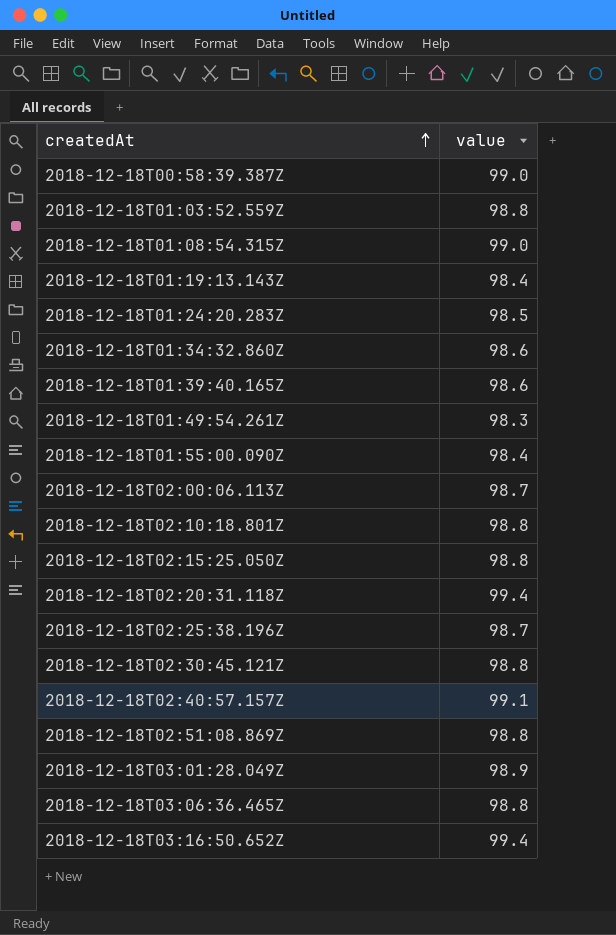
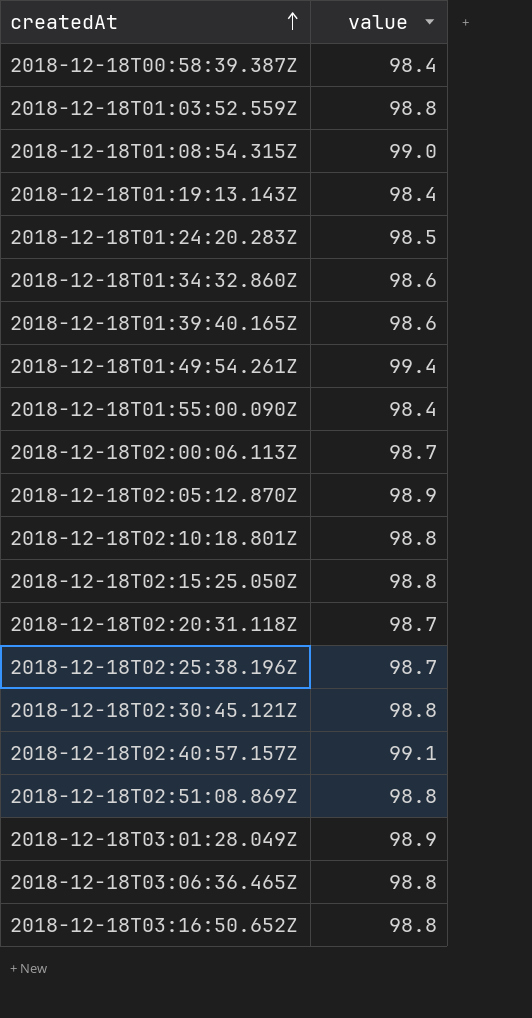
2018-12-18T00:58:39.387Z | value: 99.0 -> 98.4
2018-12-18T01:49:54.261Z | value: 98.3 -> 99.4
row 2018-12-18T02:05:12.870Z: none -> 98.9
2018-12-18T02:20:31.118Z | value: 99.4 -> 98.7
2018-12-18T03:16:50.652Z | value: 99.4 -> 98.8

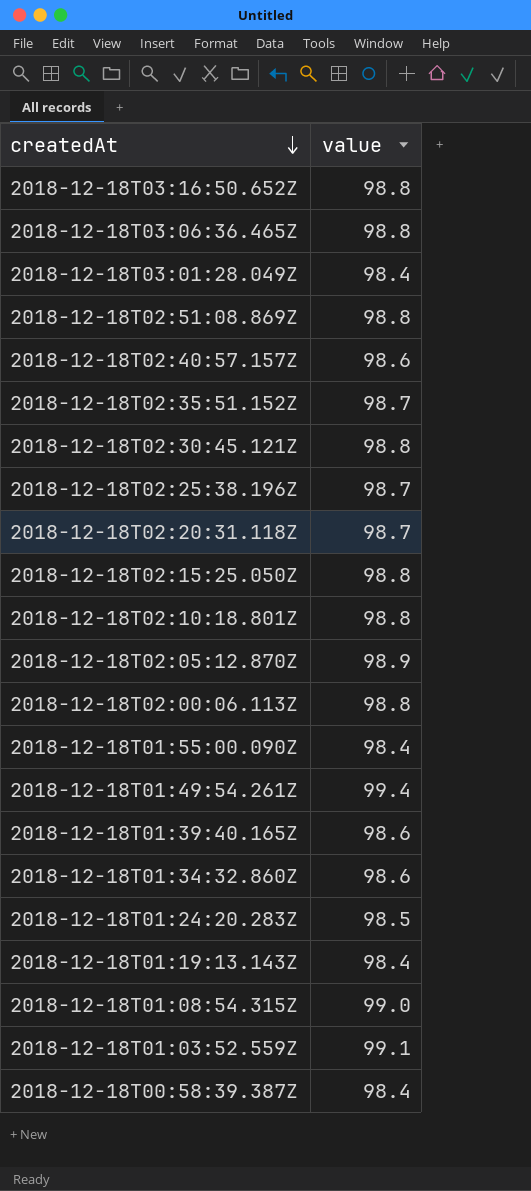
row order: createdAt ascending -> createdAt descending
2018-12-18T03:01:28.049Z | value: 98.9 -> 98.4
2018-12-18T02:40:57.157Z | value: 99.1 -> 98.6
row 2018-12-18T02:35:51.152Z: none -> 98.7
2018-12-18T02:00:06.113Z | value: 98.7 -> 98.8
2018-12-18T01:03:52.559Z | value: 98.8 -> 99.1

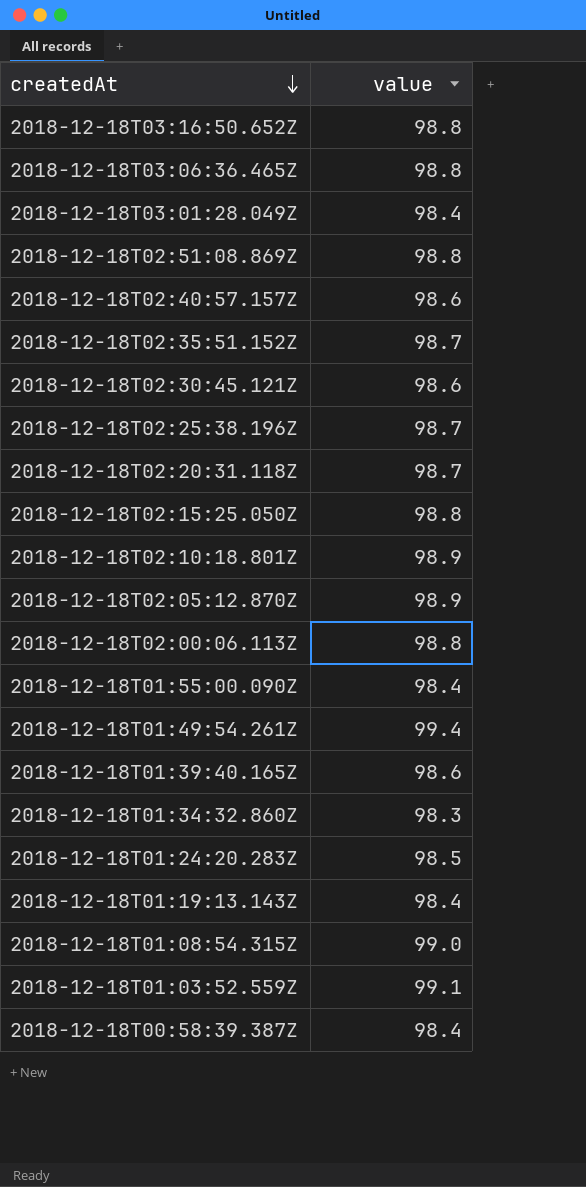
2018-12-18T02:30:45.121Z | value: 98.8 -> 98.6
2018-12-18T02:10:18.801Z | value: 98.8 -> 98.9
2018-12-18T01:34:32.860Z | value: 98.6 -> 98.3

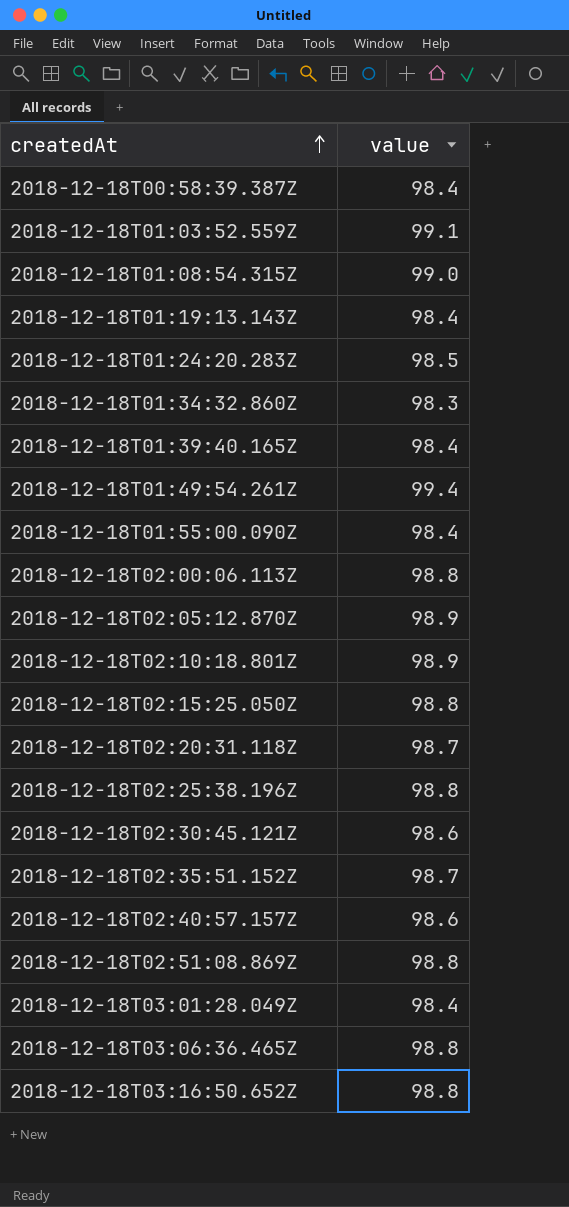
row order: createdAt descending -> createdAt ascending
2018-12-18T01:39:40.165Z | value: 98.6 -> 98.4
2018-12-18T02:25:38.196Z | value: 98.7 -> 98.8

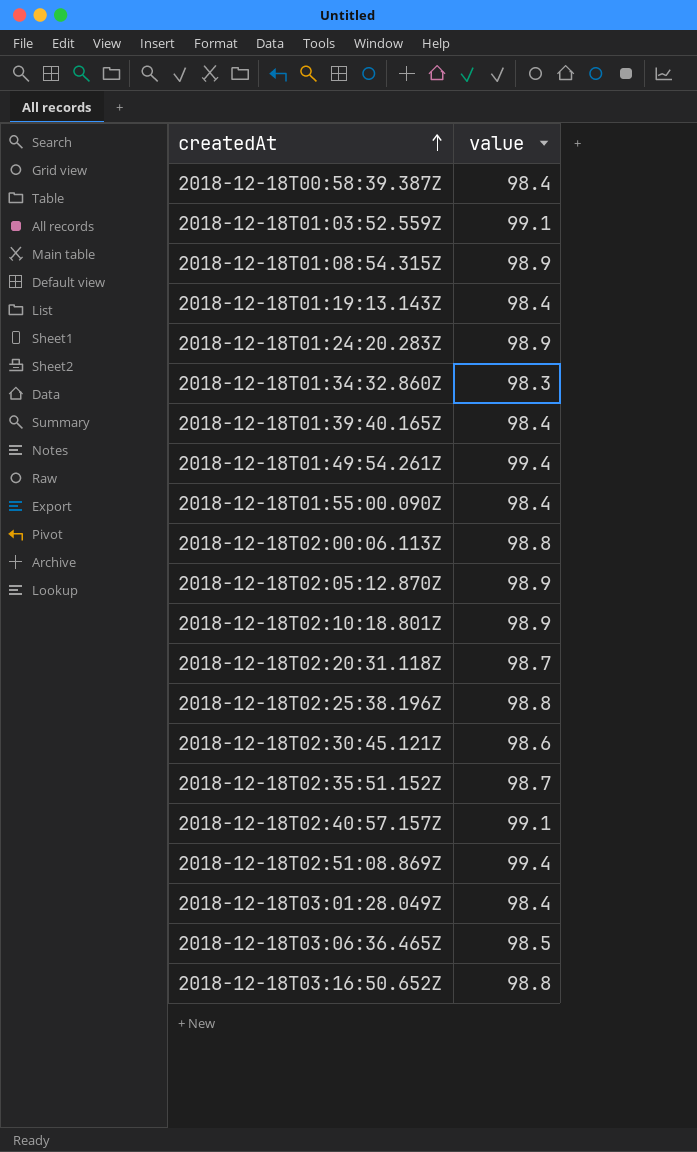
row 2018-12-18T02:15:25.050Z: 98.8 -> none
2018-12-18T01:08:54.315Z | value: 99.0 -> 98.9
2018-12-18T01:24:20.283Z | value: 98.5 -> 98.9
2018-12-18T02:40:57.157Z | value: 98.6 -> 99.1
2018-12-18T02:51:08.869Z | value: 98.8 -> 99.4
2018-12-18T03:06:36.465Z | value: 98.8 -> 98.5

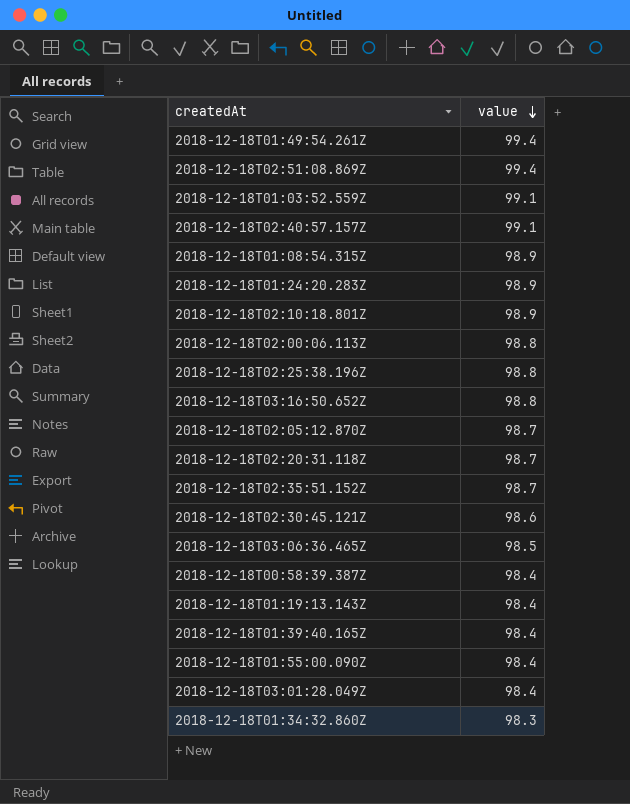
row order: createdAt ascending -> value descending
2018-12-18T02:05:12.870Z | value: 98.9 -> 98.7

